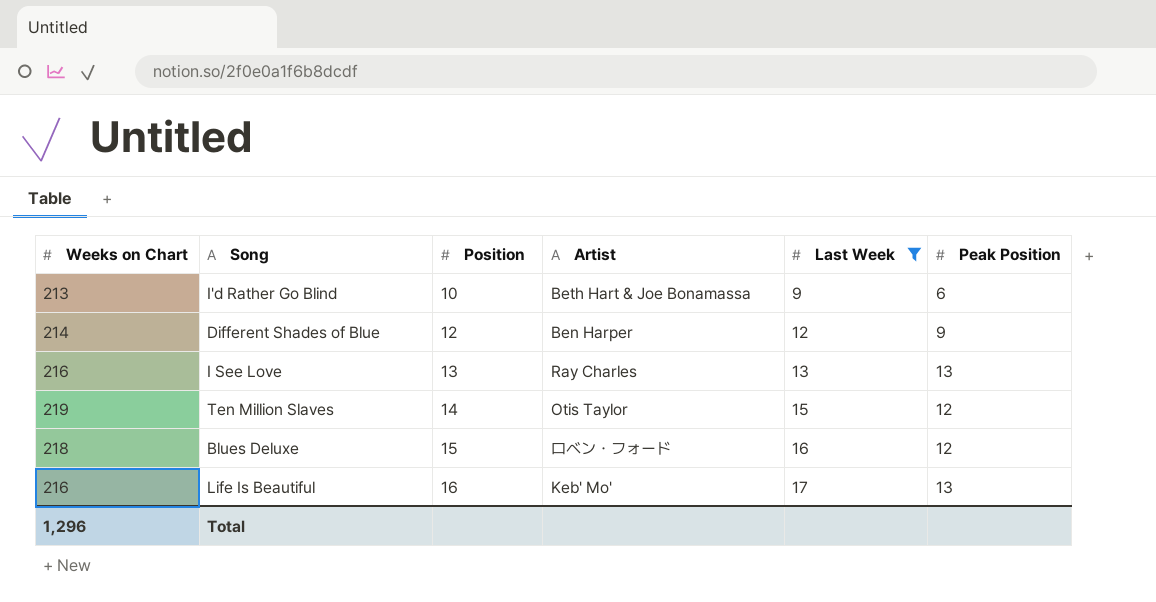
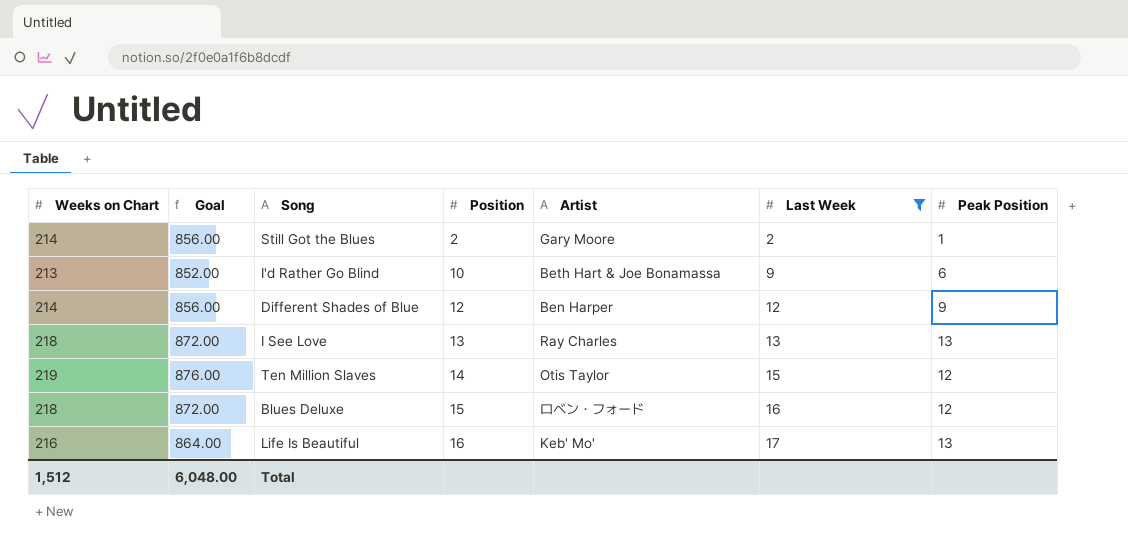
column Goal | formula: none -> [Weeks on Chart] * 4
row Still Got the Blues: none -> 214 | 856.00 | 2 | Gary Moore | 2 | 1
I See Love | Weeks on Chart: 216 -> 218
Total | Weeks on Chart: 1,296 -> 1,512

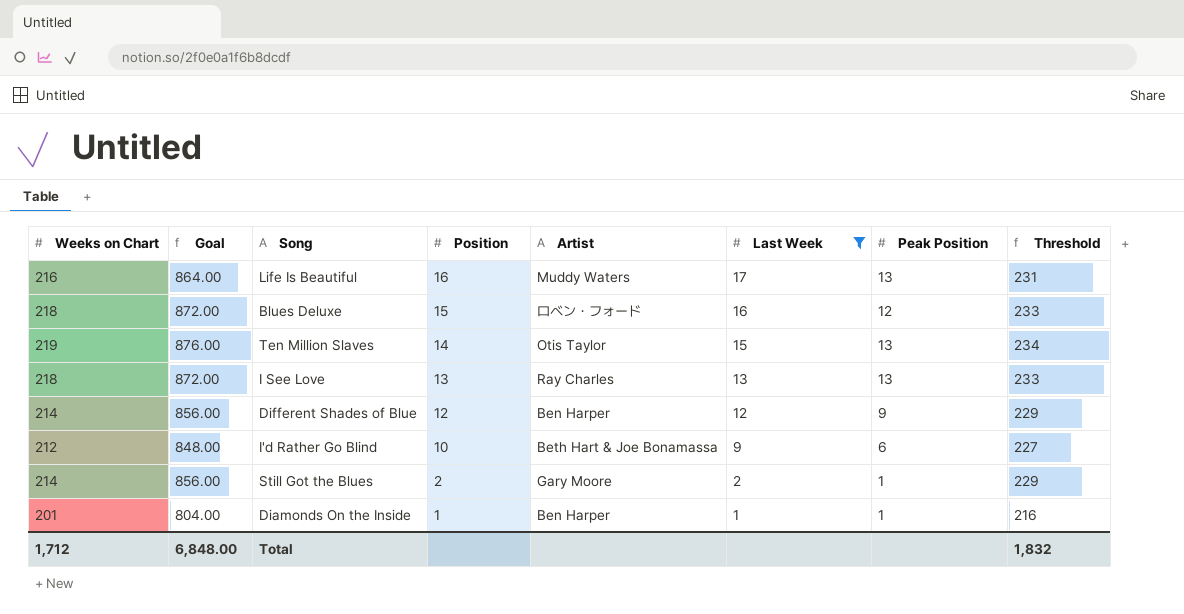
row order: Position ascending -> Position descending
column Threshold | formula: none -> [Weeks on Chart] + 15
Life Is Beautiful | Artist: Keb' Mo' -> Muddy Waters
Ten Million Slaves | Peak Position: 12 -> 13
I'd Rather Go Blind | Weeks on Chart: 213 -> 212
I'd Rather Go Blind | Goal: 852.00 -> 848.00
row Diamonds On the Inside: none -> 201 | 804.00 | 1 | Ben Harper | 1 | 1 | 216
Total | Weeks on Chart: 1,512 -> 1,712
Total | Goal: 6,048.00 -> 6,848.00

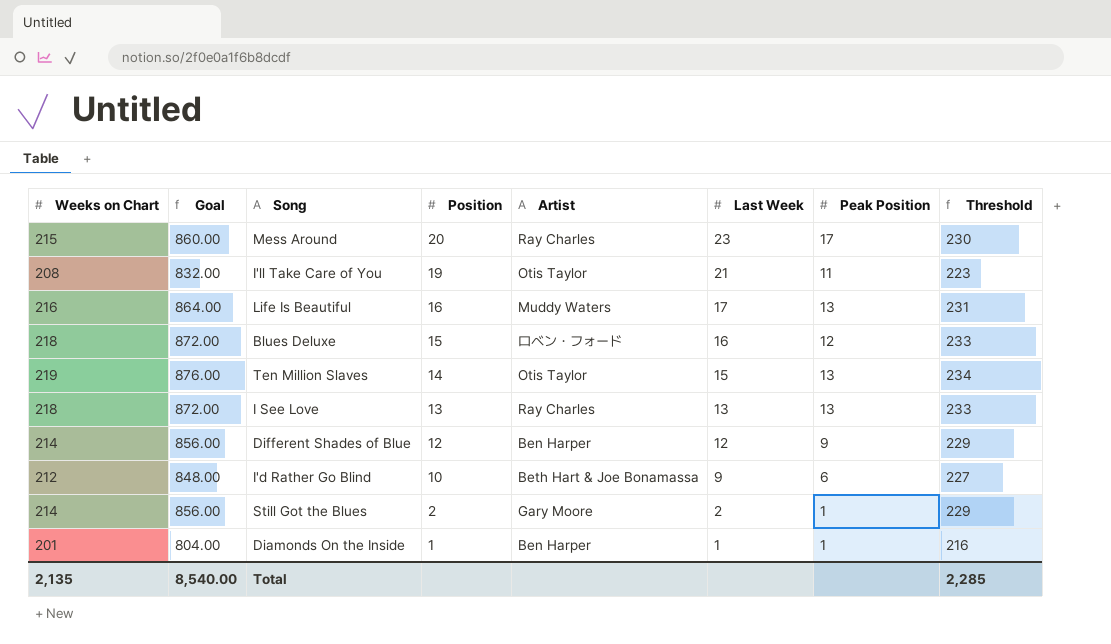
filter: Last Week <= 17 -> none
Total | Weeks on Chart: 1,712 -> 2,135
Total | Goal: 6,848.00 -> 8,540.00
Total | Threshold: 1,832 -> 2,285

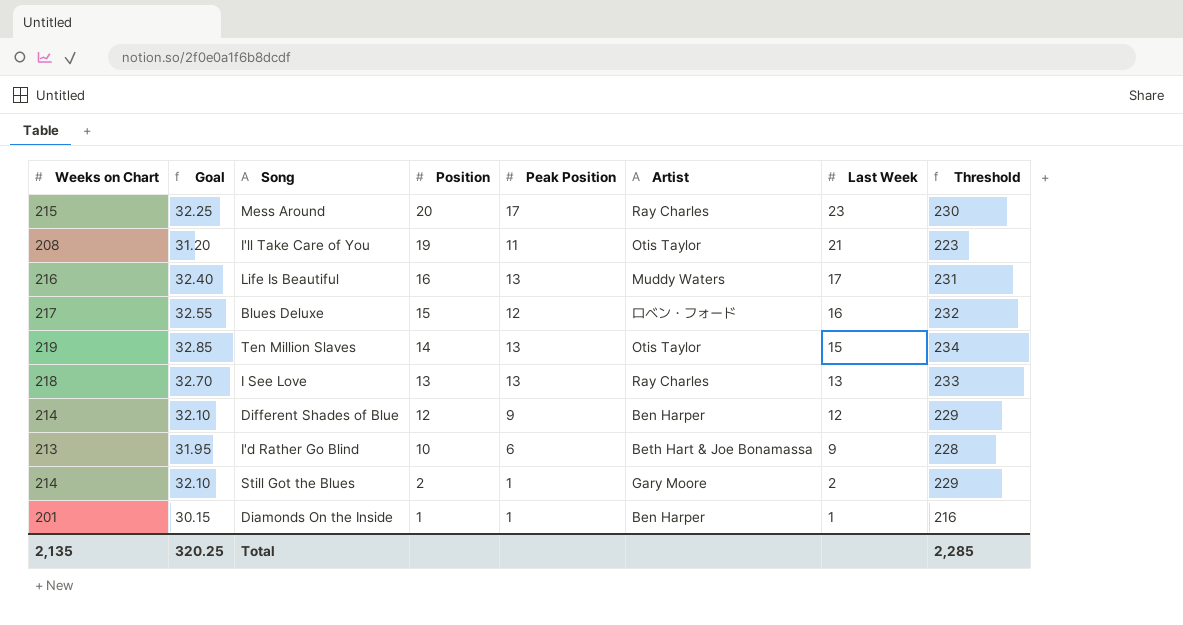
column Goal | formula: [Weeks on Chart] * 4 -> [Weeks on Chart] * 0.15
column Peak Position | position: 7 -> 5
Blues Deluxe | Weeks on Chart: 218 -> 217
Blues Deluxe | Threshold: 233 -> 232
I'd Rather Go Blind | Weeks on Chart: 212 -> 213
I'd Rather Go Blind | Threshold: 227 -> 228
Total | Goal: 8,540.00 -> 320.25

